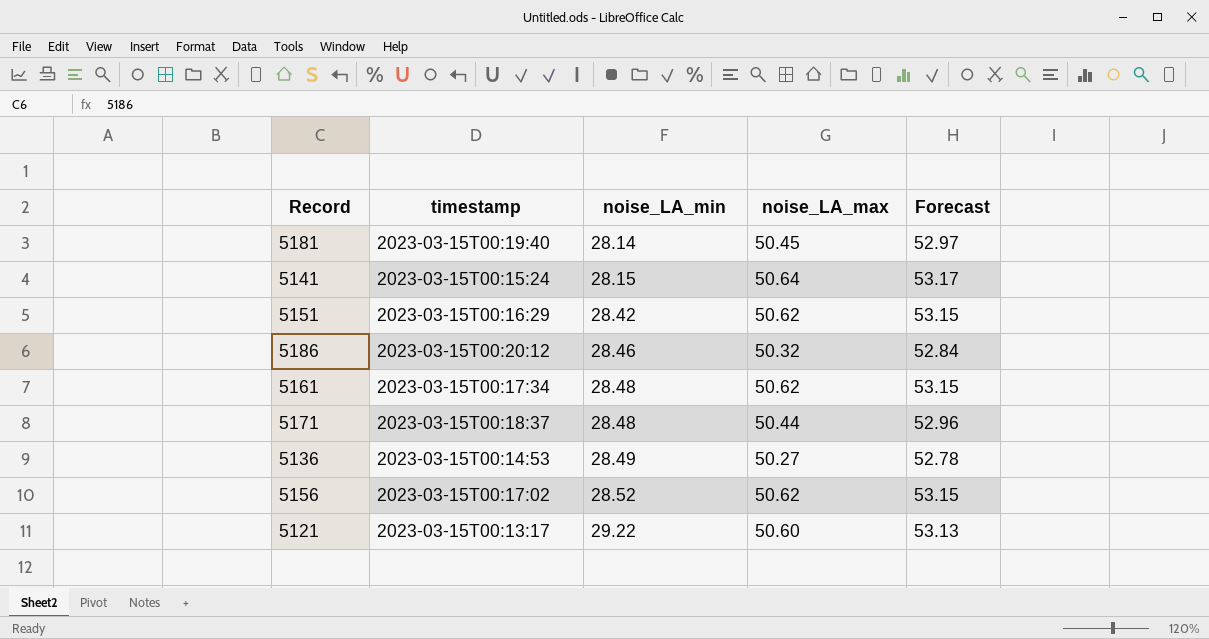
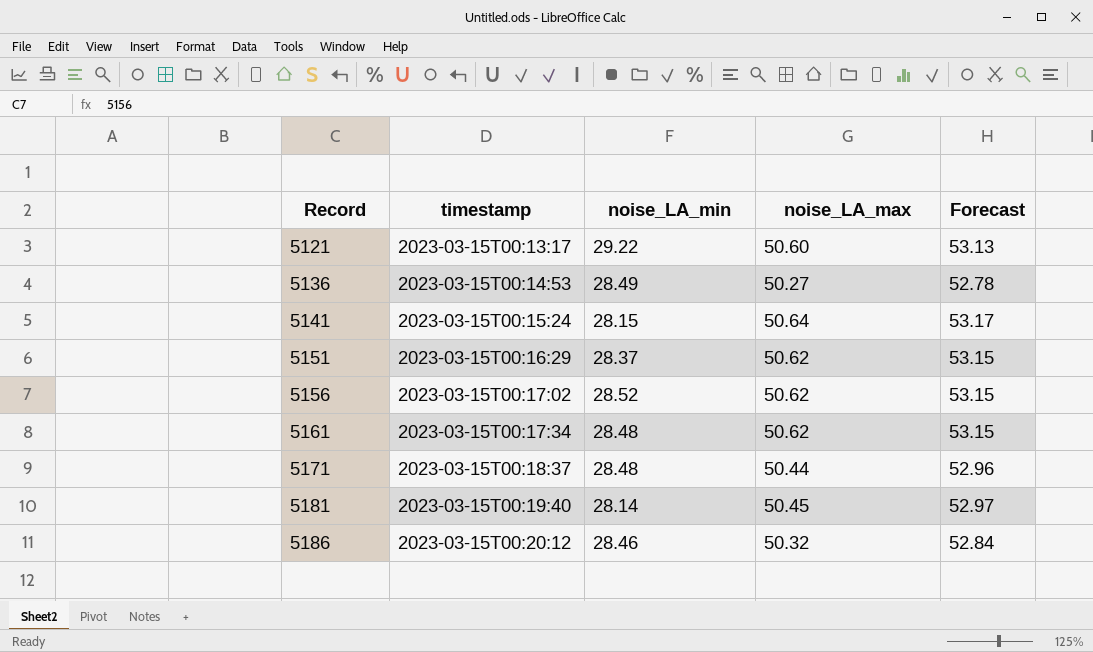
row order: noise_LA_min ascending -> Record ascending
5151 | noise_LA_min: 28.42 -> 28.37

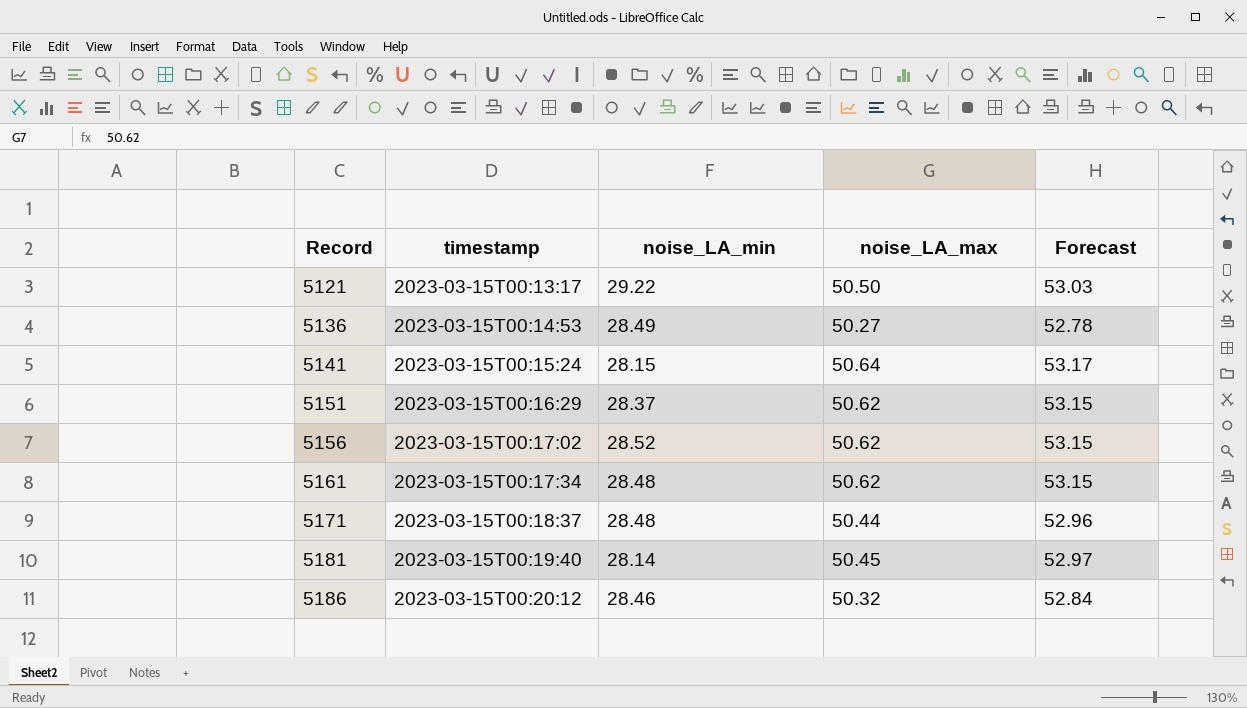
5121 | noise_LA_max: 50.60 -> 50.50
5121 | Forecast: 53.13 -> 53.03

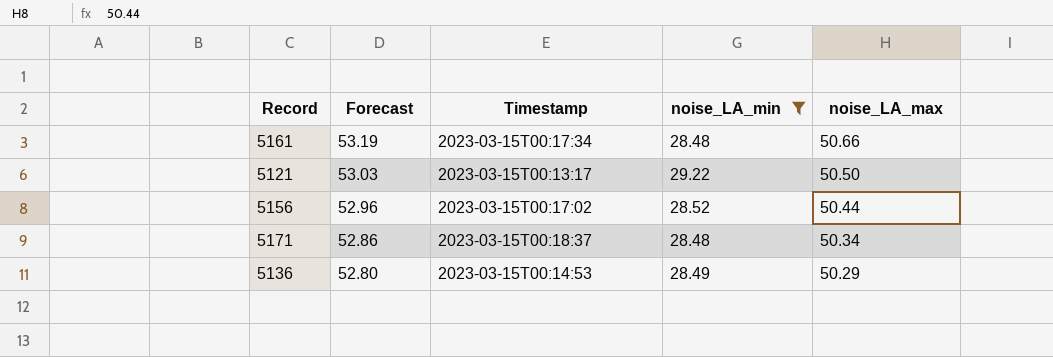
filter: none -> noise_LA_min >= 28.48
row order: Record ascending -> Forecast descending
column Forecast | position: 5 -> 2
column name: timestamp -> Timestamp
5161 | Forecast: 53.15 -> 53.19
5161 | noise_LA_max: 50.62 -> 50.66
5156 | Forecast: 53.15 -> 52.96
5156 | noise_LA_max: 50.62 -> 50.44
5171 | Forecast: 52.96 -> 52.86
5171 | noise_LA_max: 50.44 -> 50.34
5136 | Forecast: 52.78 -> 52.80
5136 | noise_LA_max: 50.27 -> 50.29

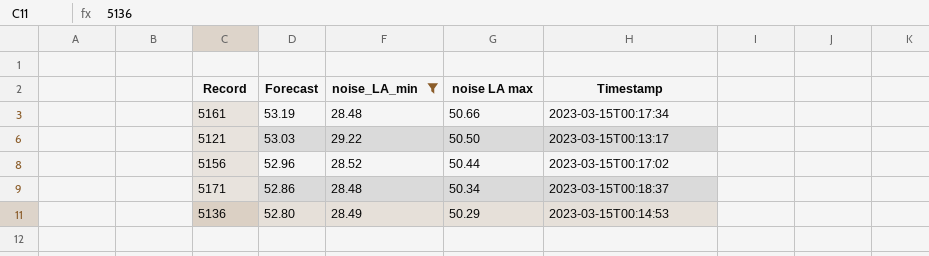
column name: noise_LA_max -> noise LA max
column Timestamp | position: 3 -> 5

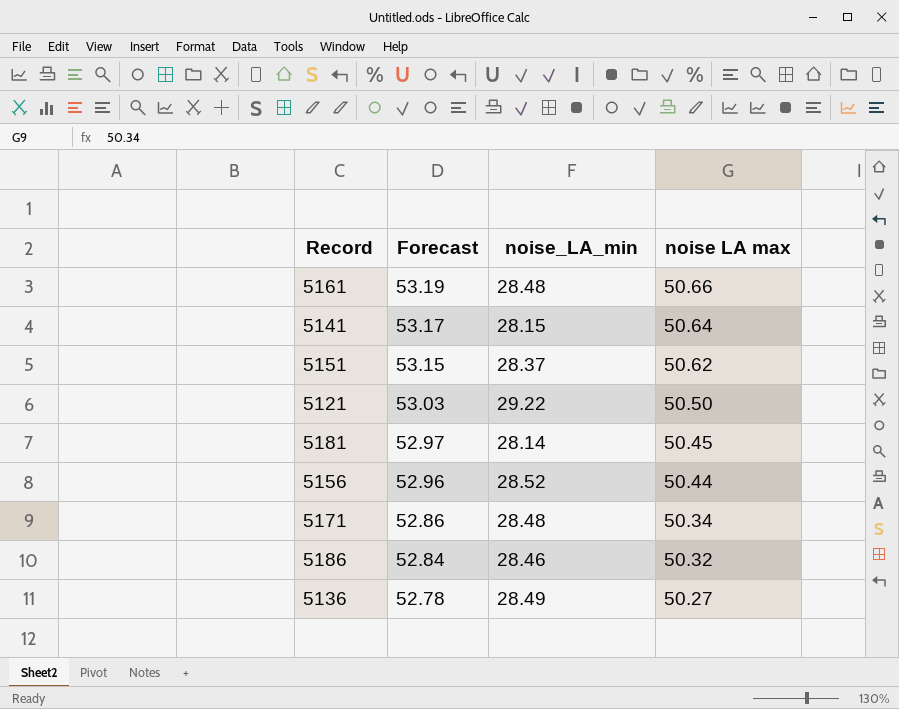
filter: noise_LA_min >= 28.48 -> none
column Timestamp | position: 5 -> none
5136 | Forecast: 52.80 -> 52.78
5136 | noise LA max: 50.29 -> 50.27

